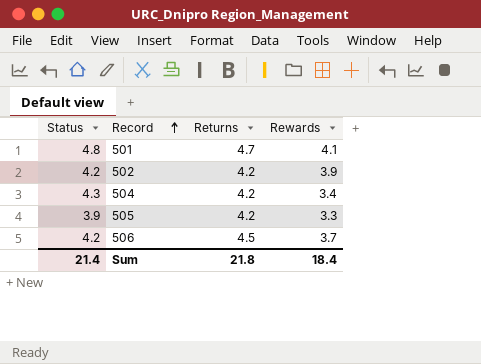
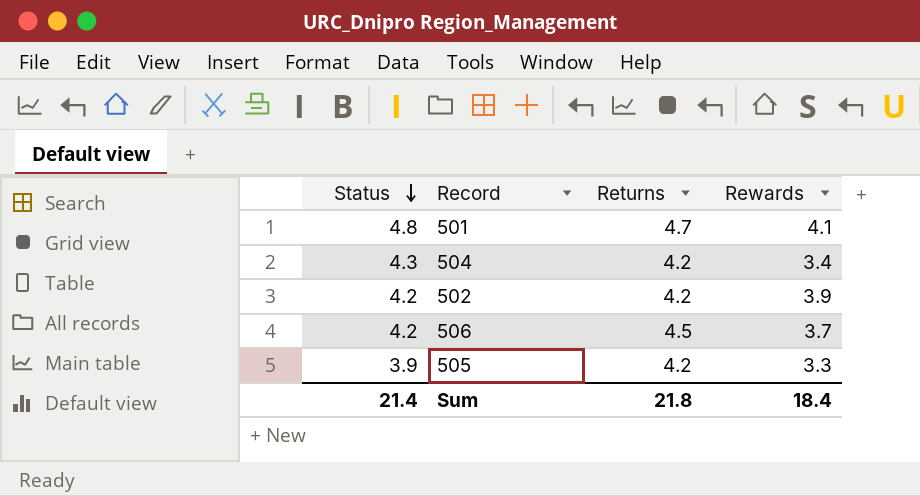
row order: Record ascending -> Status descending

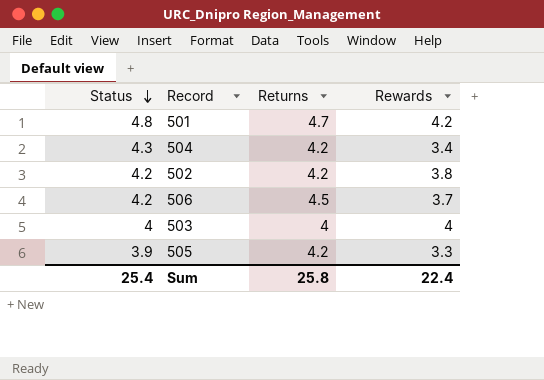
501 | Rewards: 4.1 -> 4.2
502 | Rewards: 3.9 -> 3.8
row 503: none -> 4 | 4 | 4
Sum | Status: 21.4 -> 25.4
Sum | Returns: 21.8 -> 25.8
Sum | Rewards: 18.4 -> 22.4

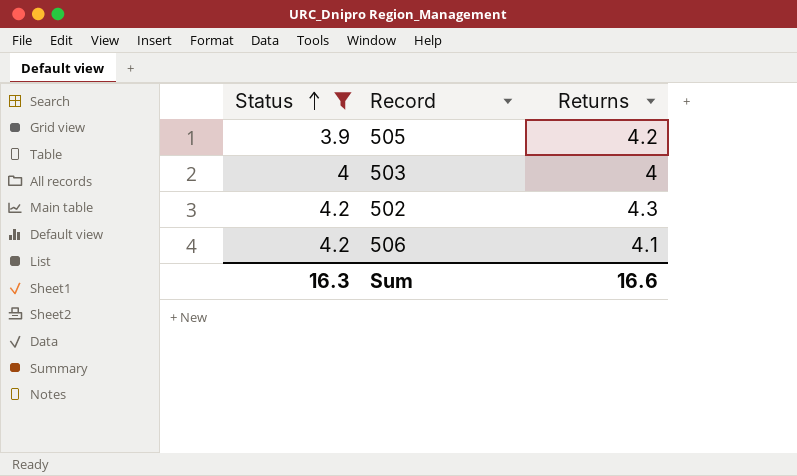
filter: none -> Status <= 4.2
row order: Status descending -> Status ascending
column Rewards | position: 4 -> none
502 | Returns: 4.2 -> 4.3
506 | Returns: 4.5 -> 4.1
Sum | Status: 25.4 -> 16.3
Sum | Returns: 25.8 -> 16.6

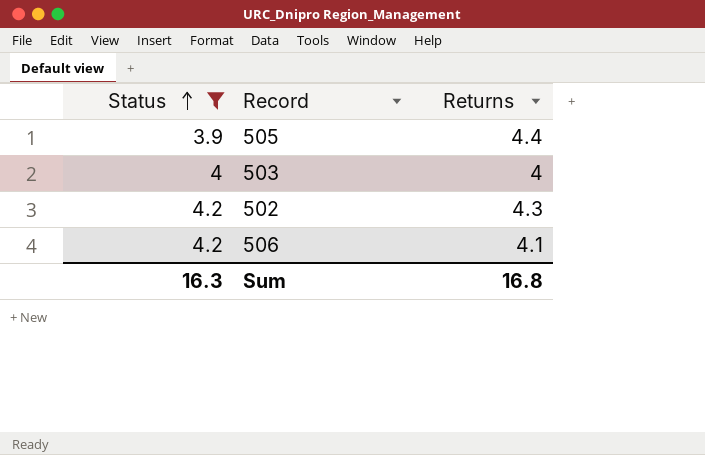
505 | Returns: 4.2 -> 4.4
Sum | Returns: 16.6 -> 16.8

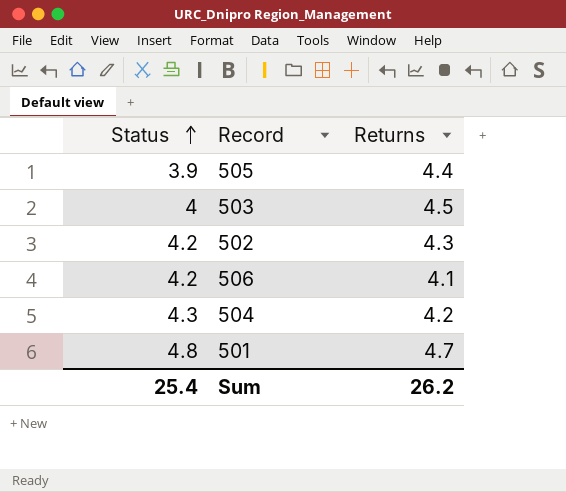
filter: Status <= 4.2 -> none
503 | Returns: 4 -> 4.5
Sum | Status: 16.3 -> 25.4
Sum | Returns: 16.8 -> 26.2

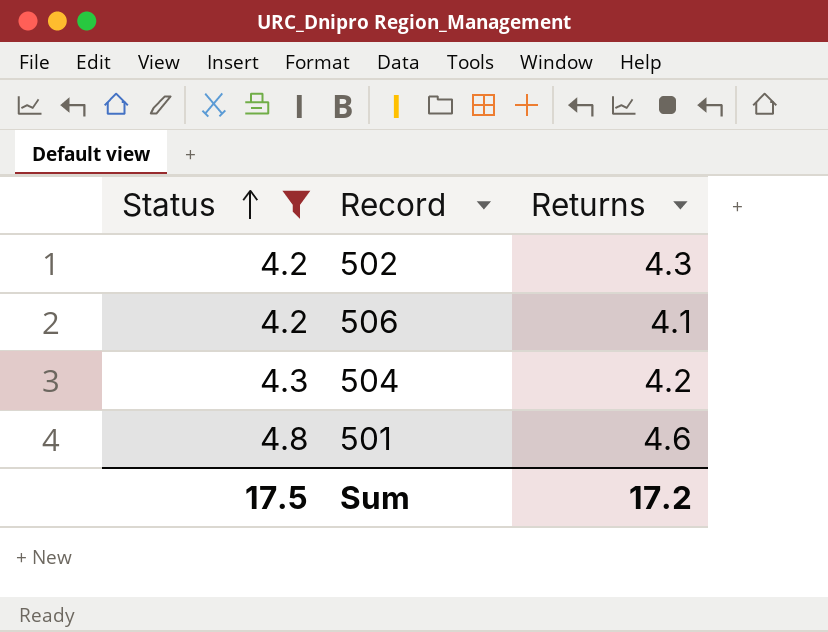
filter: none -> Status >= 4.2
501 | Returns: 4.7 -> 4.6
Sum | Status: 25.4 -> 17.5
Sum | Returns: 26.2 -> 17.2

